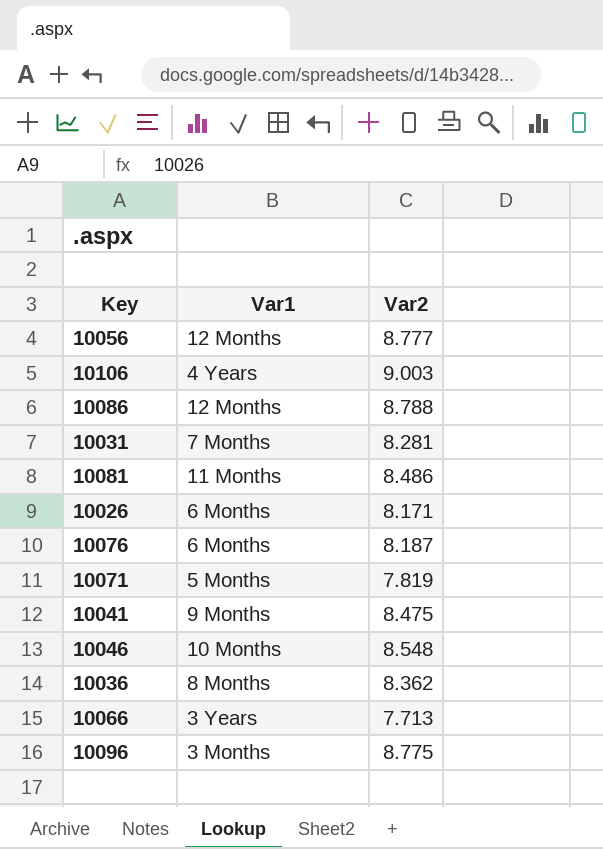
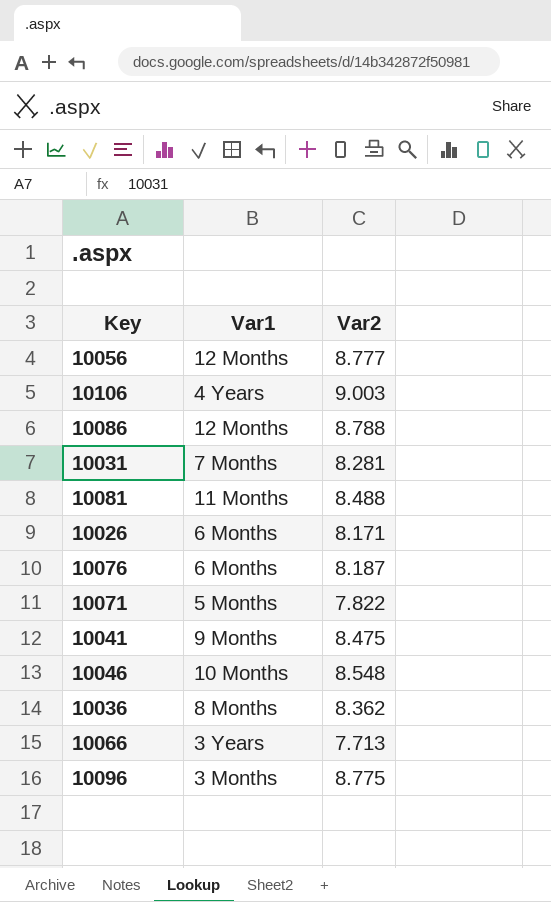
10081 | Var2: 8.486 -> 8.488
10071 | Var2: 7.819 -> 7.822

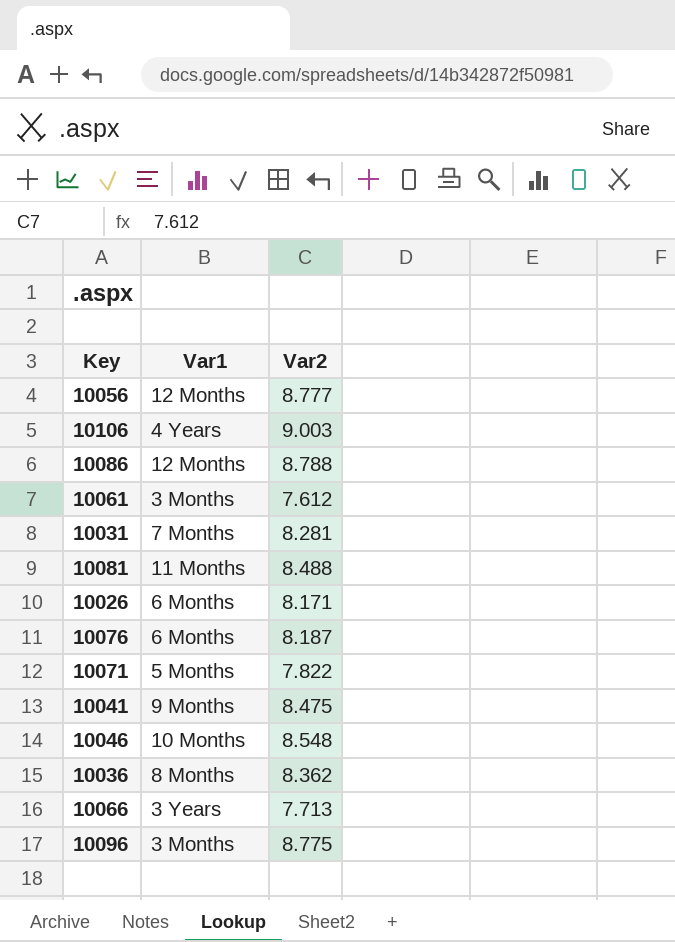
row 10061: none -> 3 Months | 7.612

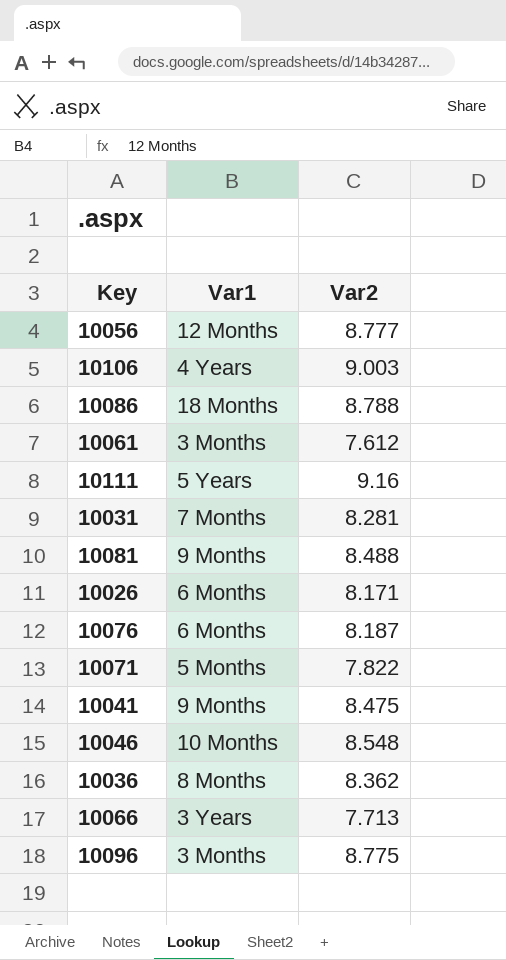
10086 | Var1: 12 Months -> 18 Months
row 10111: none -> 5 Years | 9.16
10081 | Var1: 11 Months -> 9 Months

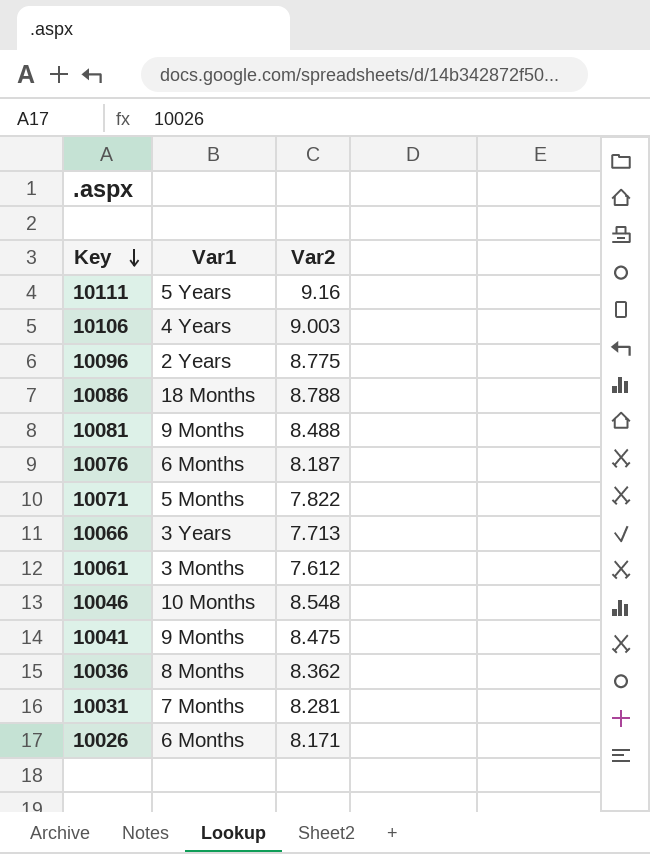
row order: none -> Key descending
row 10056: 12 Months | 8.777 -> none
10096 | Var1: 3 Months -> 2 Years

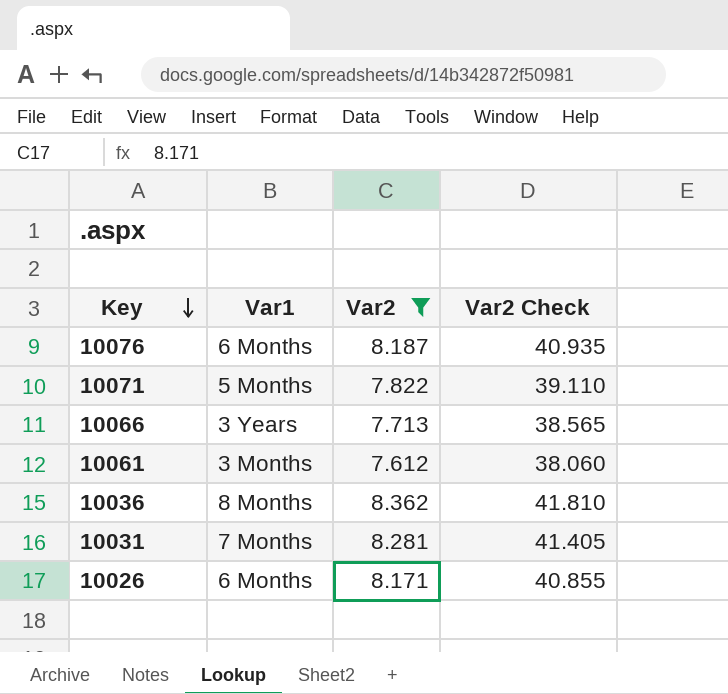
filter: none -> Var2 <= 8.362
column Var2 Check | formula: none -> [Var2] * 5

